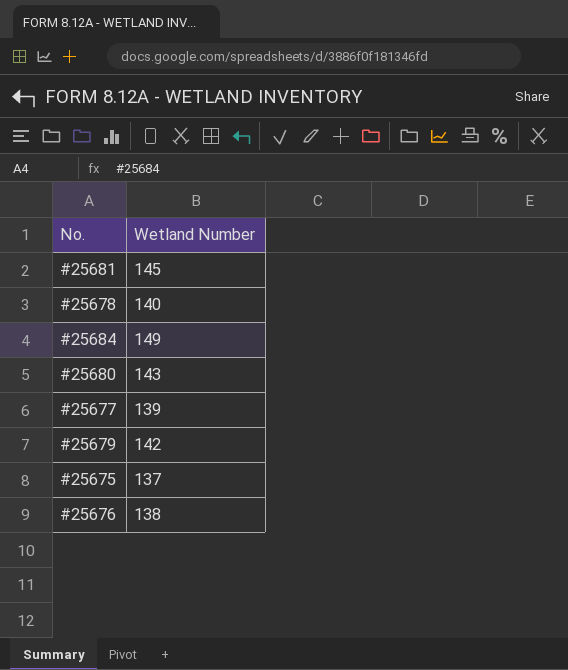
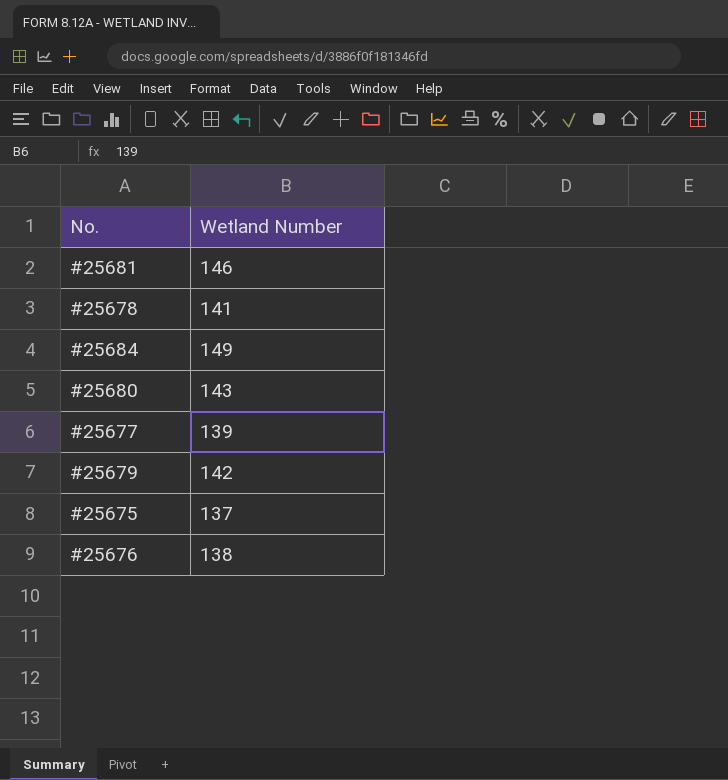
#25681 | Wetland Number: 145 -> 146
#25678 | Wetland Number: 140 -> 141

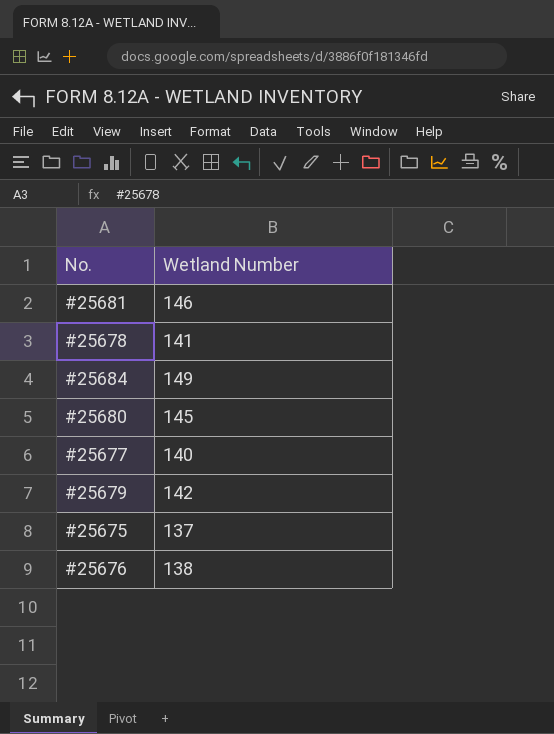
#25680 | Wetland Number: 143 -> 145
#25677 | Wetland Number: 139 -> 140

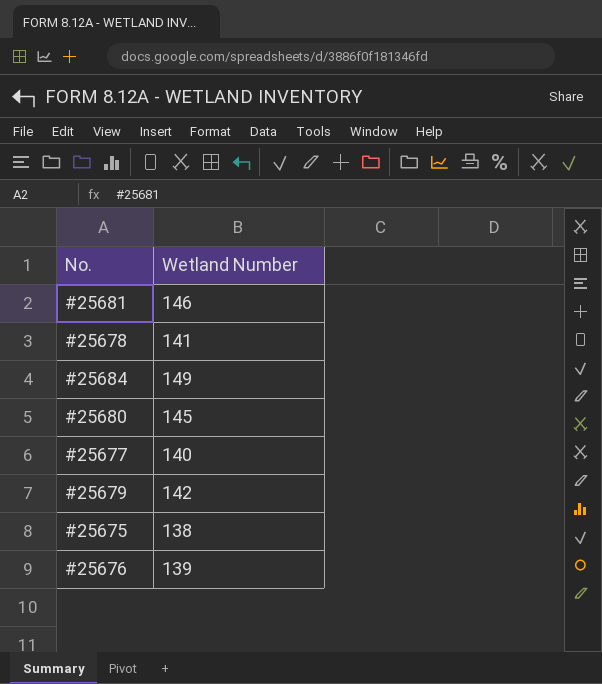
#25675 | Wetland Number: 137 -> 138
#25676 | Wetland Number: 138 -> 139

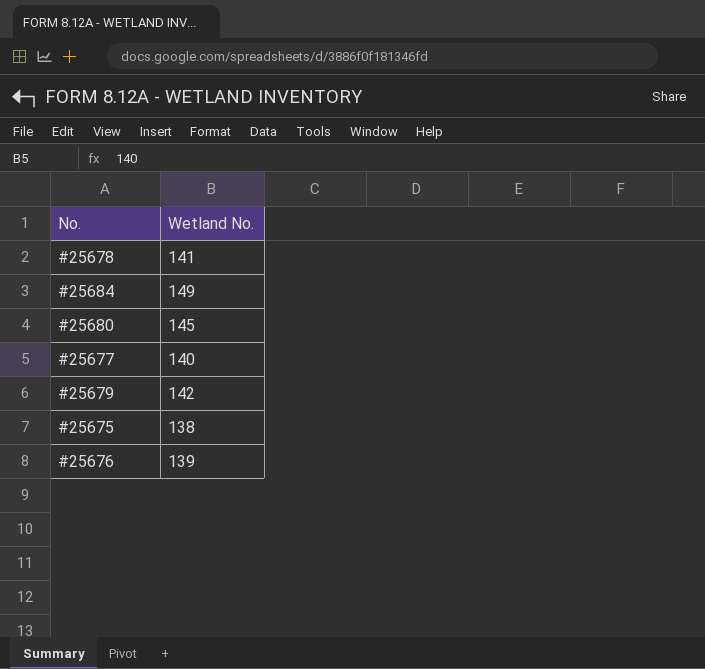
column name: Wetland Number -> Wetland No.
row #25681: 146 -> none

